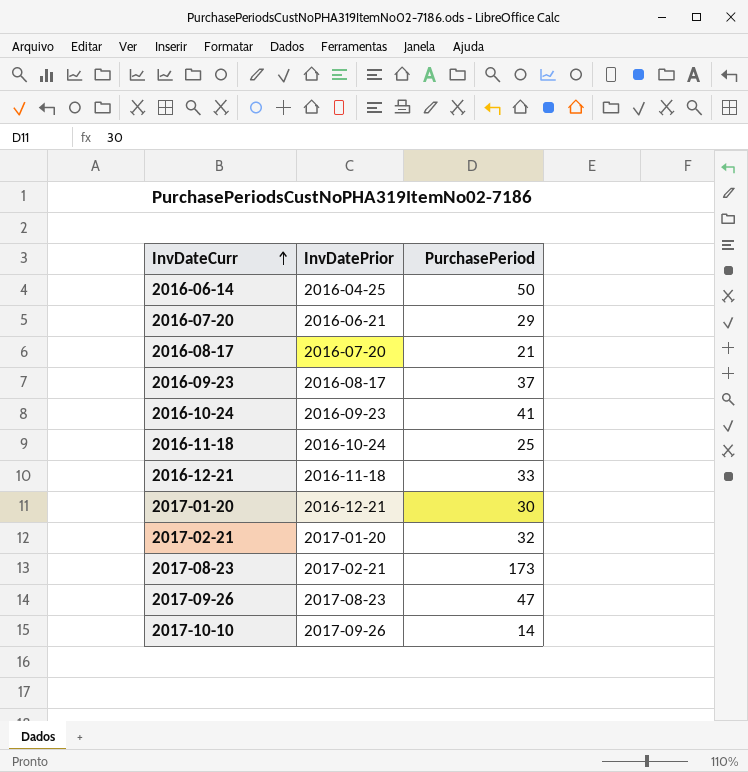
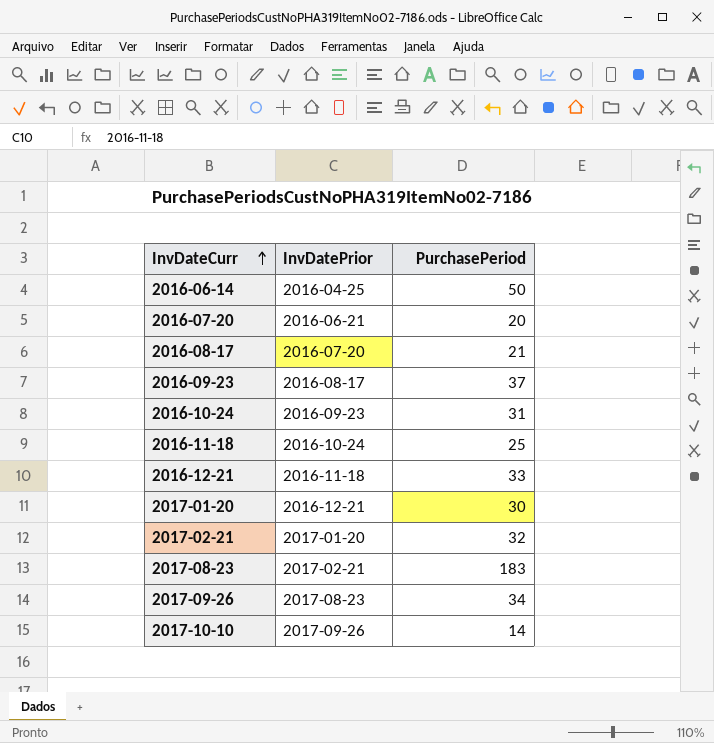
2016-07-20 | PurchasePeriod: 29 -> 20
2016-10-24 | PurchasePeriod: 41 -> 31
2017-08-23 | PurchasePeriod: 173 -> 183
2017-09-26 | PurchasePeriod: 47 -> 34

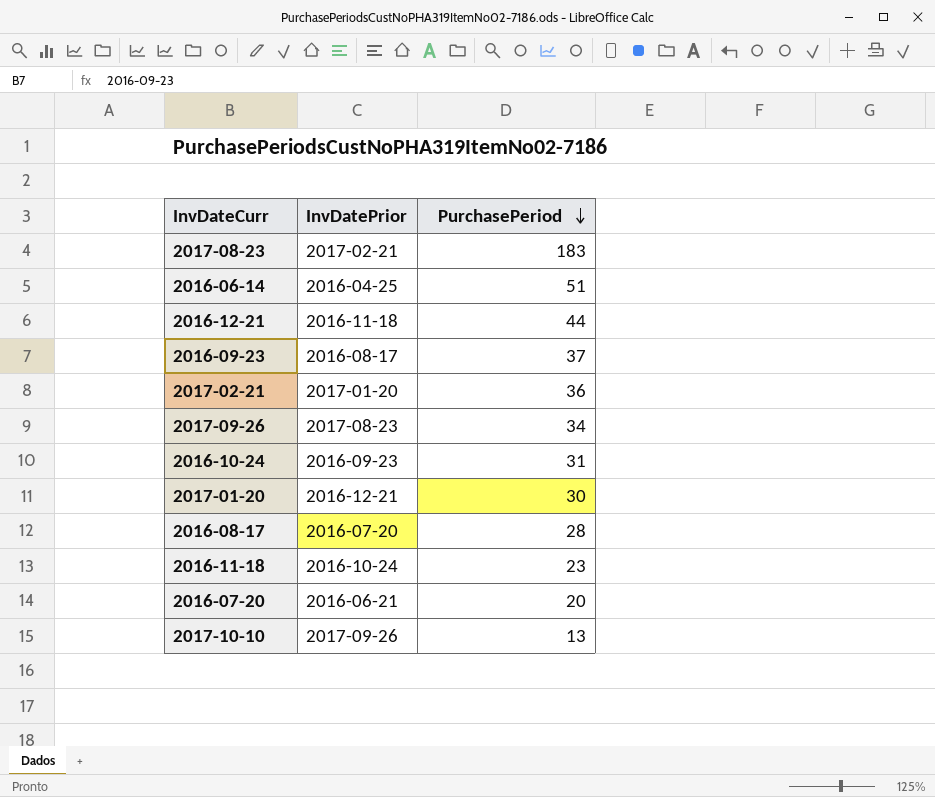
row order: InvDateCurr ascending -> PurchasePeriod descending
2016-06-14 | PurchasePeriod: 50 -> 51
2016-12-21 | PurchasePeriod: 33 -> 44
2017-02-21 | PurchasePeriod: 32 -> 36
2016-08-17 | PurchasePeriod: 21 -> 28
2016-11-18 | PurchasePeriod: 25 -> 23
2017-10-10 | PurchasePeriod: 14 -> 13

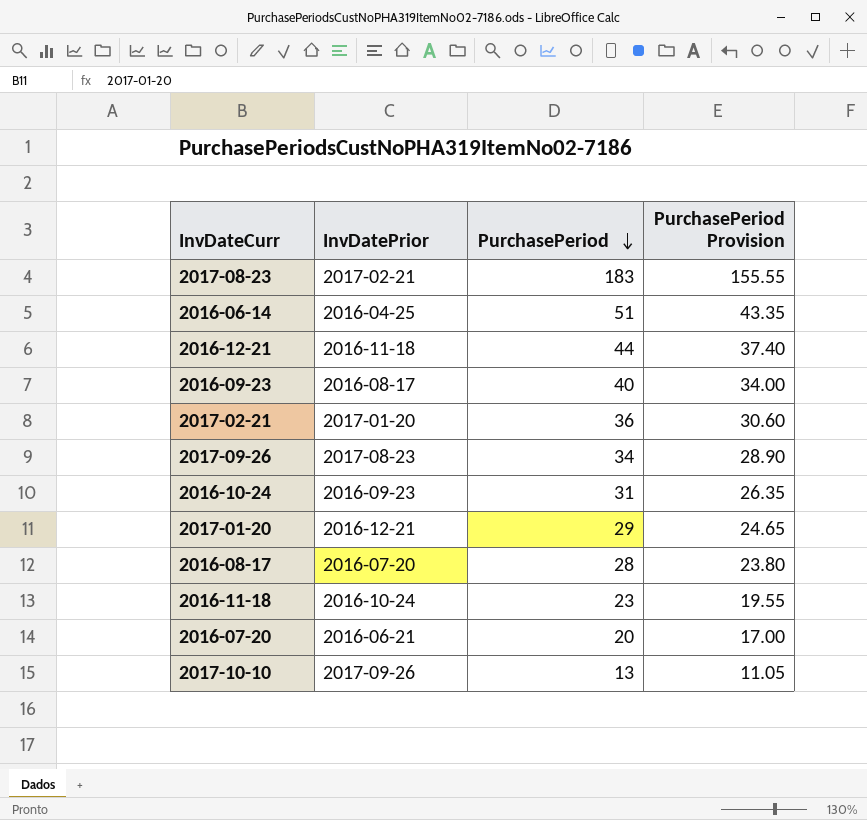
column PurchasePeriod Provision | formula: none -> [PurchasePeriod] * 0.85
2016-09-23 | PurchasePeriod: 37 -> 40
2017-01-20 | PurchasePeriod: 30 -> 29

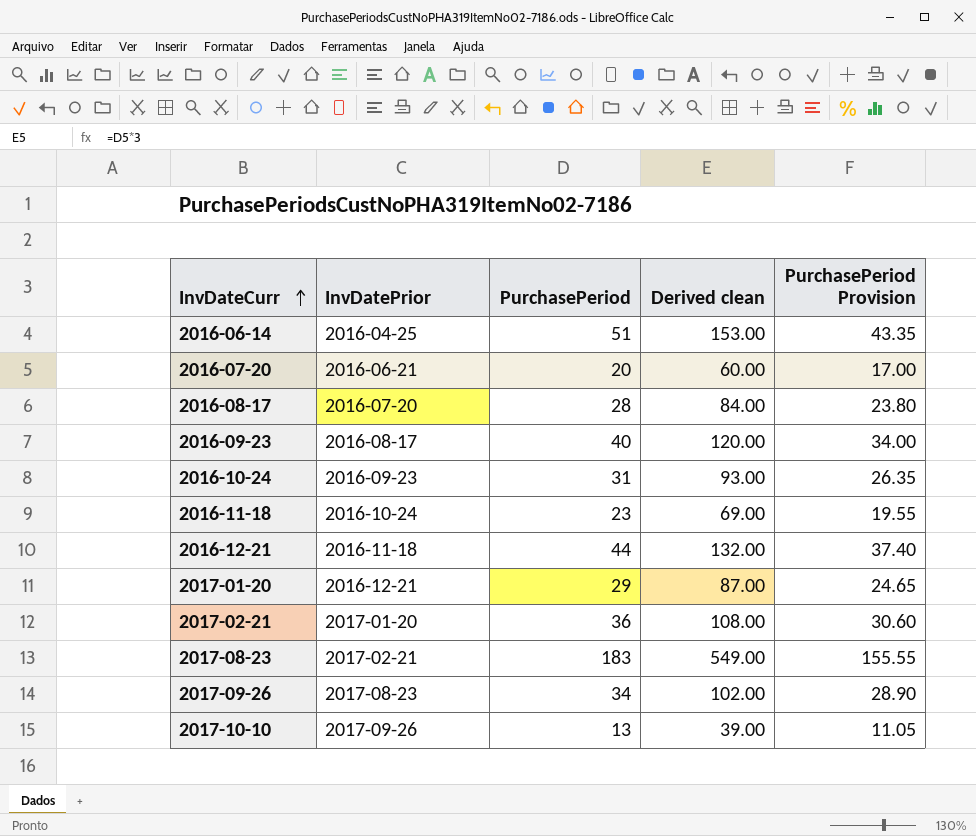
row order: PurchasePeriod descending -> InvDateCurr ascending
column Derived clean | formula: none -> [PurchasePeriod] * 3

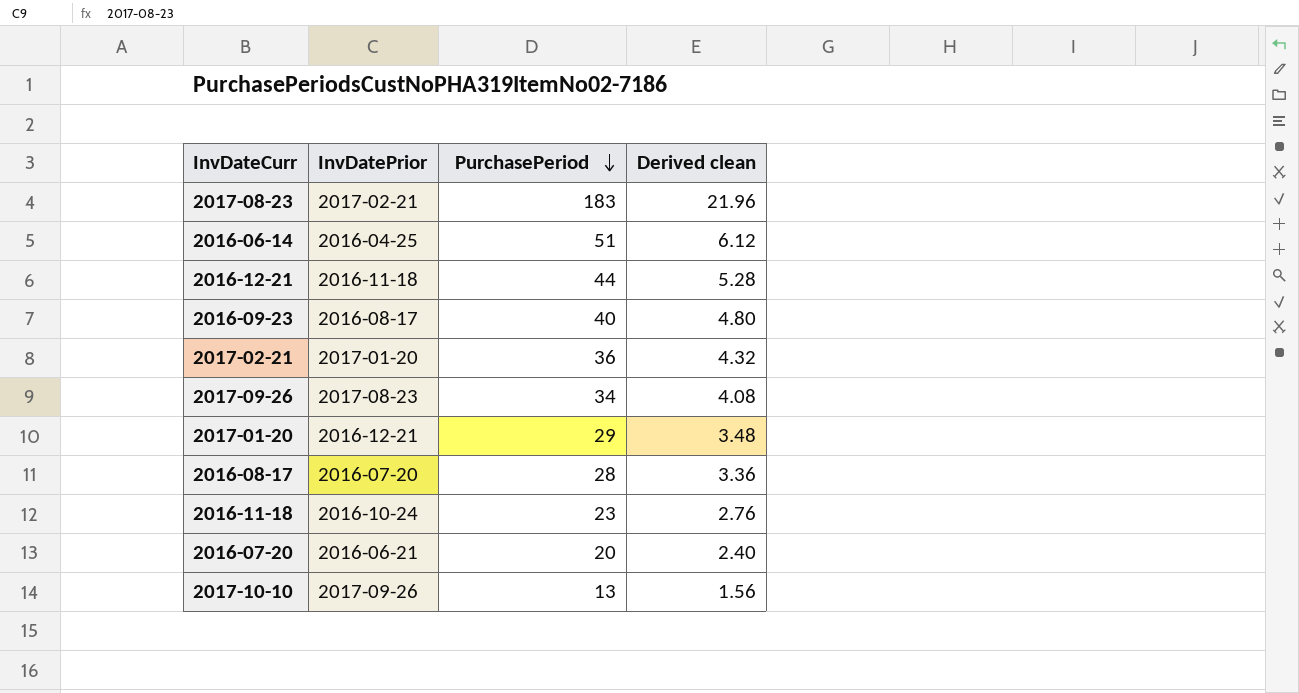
row order: InvDateCurr ascending -> PurchasePeriod descending
column PurchasePeriod Provision | formula: [PurchasePeriod] * 0.85 -> none
column Derived clean | formula: [PurchasePeriod] * 3 -> [PurchasePeriod] * 0.12
row 2016-10-24: 2016-09-23 | 31 | 93.00 | 26.35 -> none

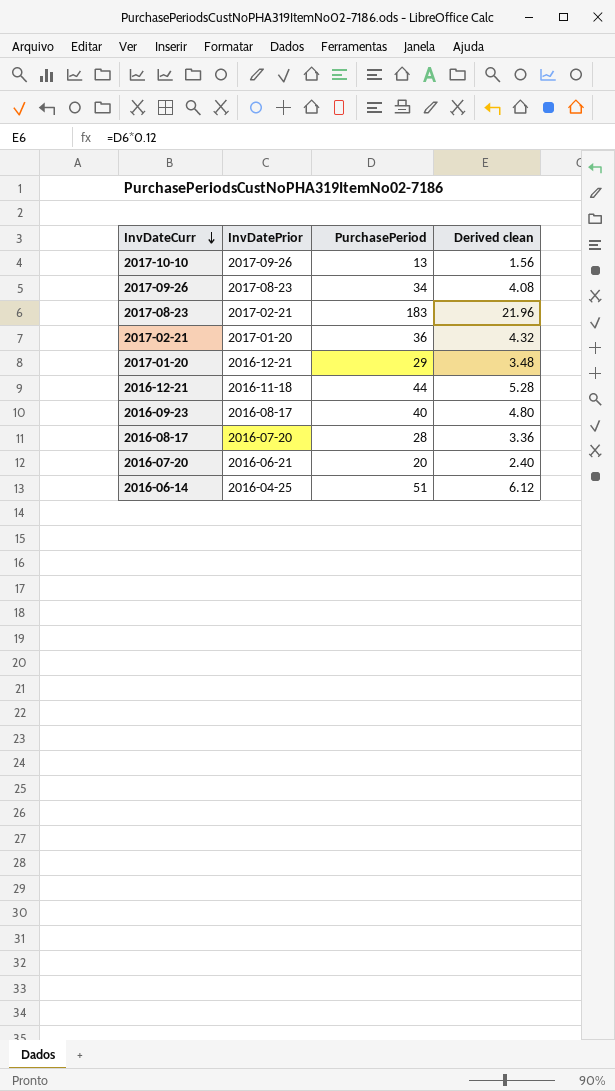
row order: PurchasePeriod descending -> InvDateCurr descending
row 2016-11-18: 2016-10-24 | 23 | 2.76 -> none

